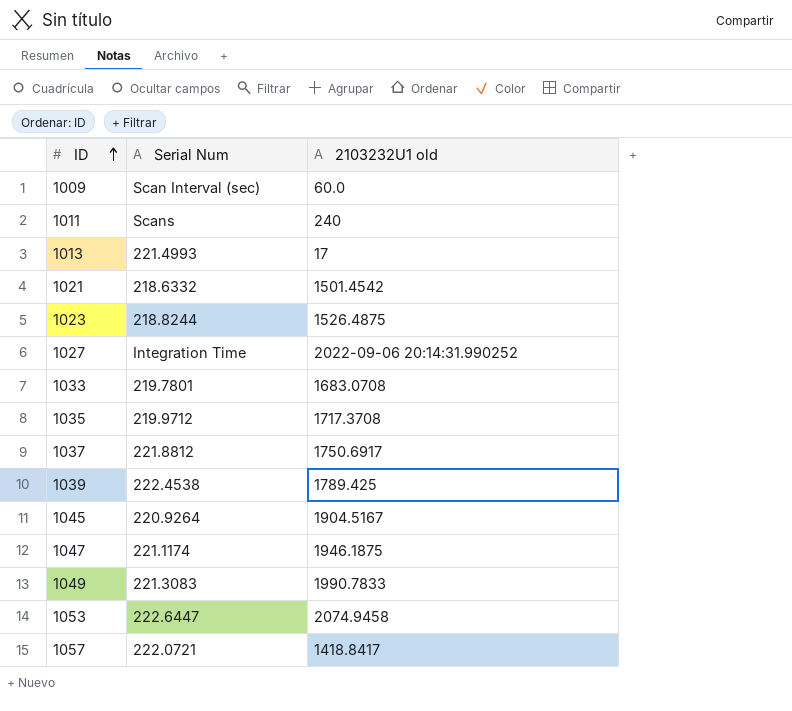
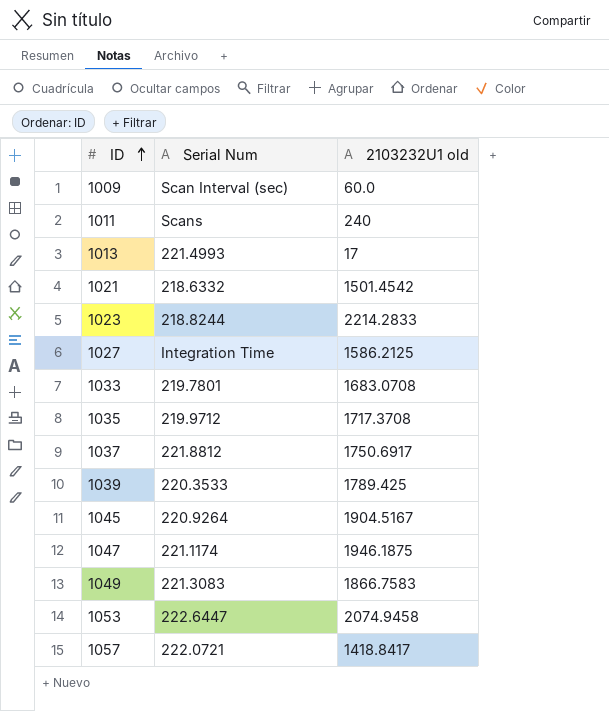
1023 | 2103232U1 old: 1526.4875 -> 2214.2833
1027 | 2103232U1 old: 2022-09-06 20:14:31.990252 -> 1586.2125
1039 | Serial Num: 222.4538 -> 220.3533
1049 | 2103232U1 old: 1990.7833 -> 1866.7583

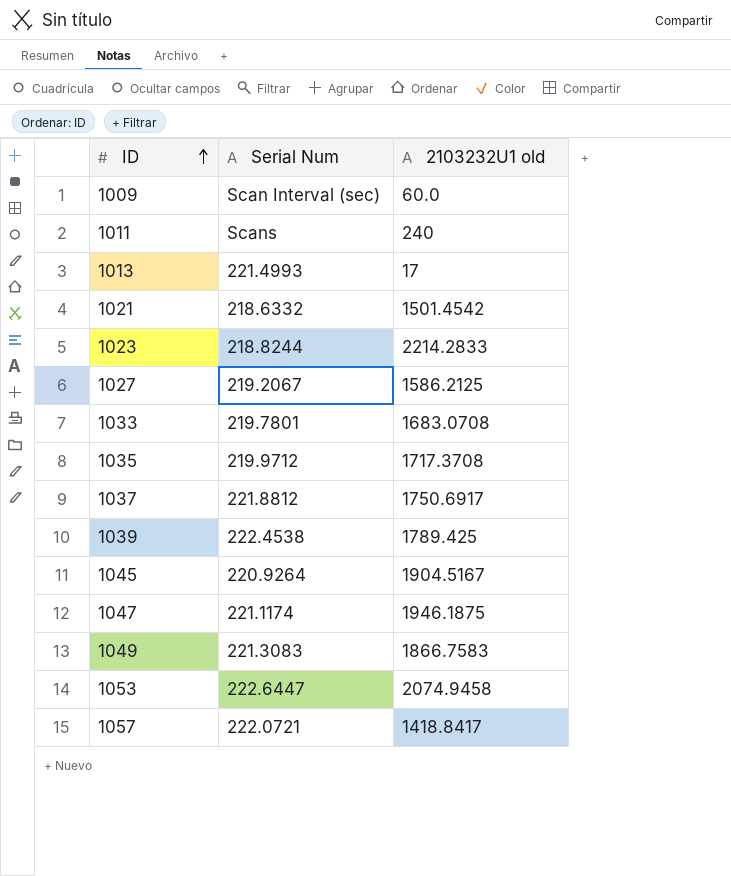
1027 | Serial Num: Integration Time -> 219.2067
1039 | Serial Num: 220.3533 -> 222.4538

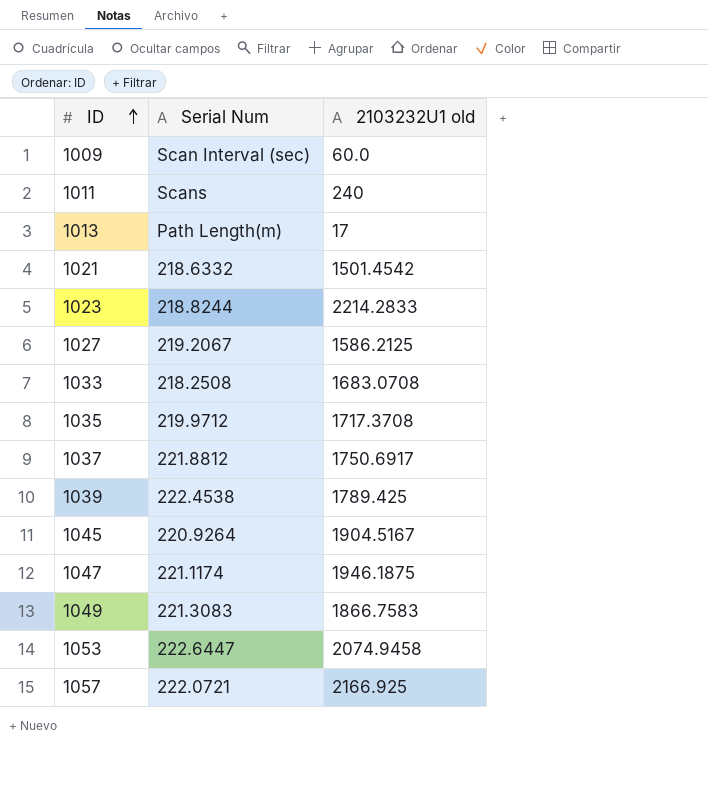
1013 | Serial Num: 221.4993 -> Path Length(m)
1033 | Serial Num: 219.7801 -> 218.2508
1057 | 2103232U1 old: 1418.8417 -> 2166.925

